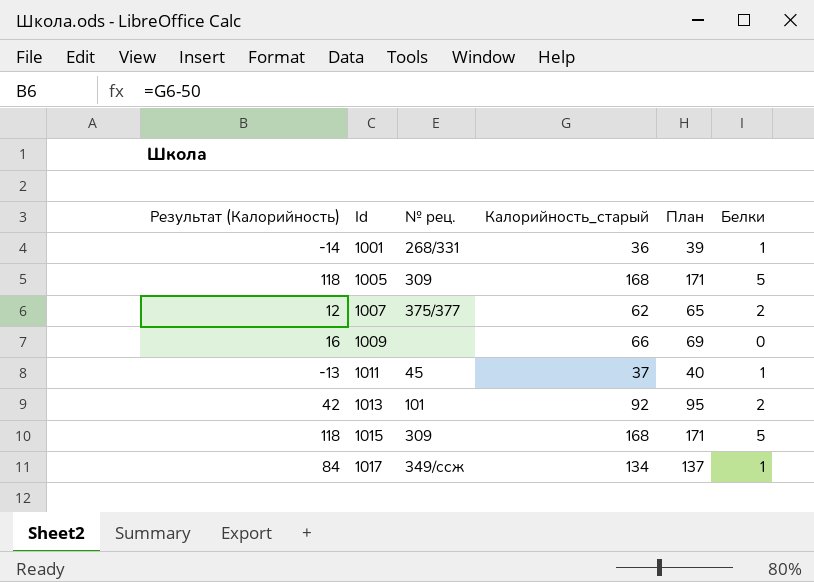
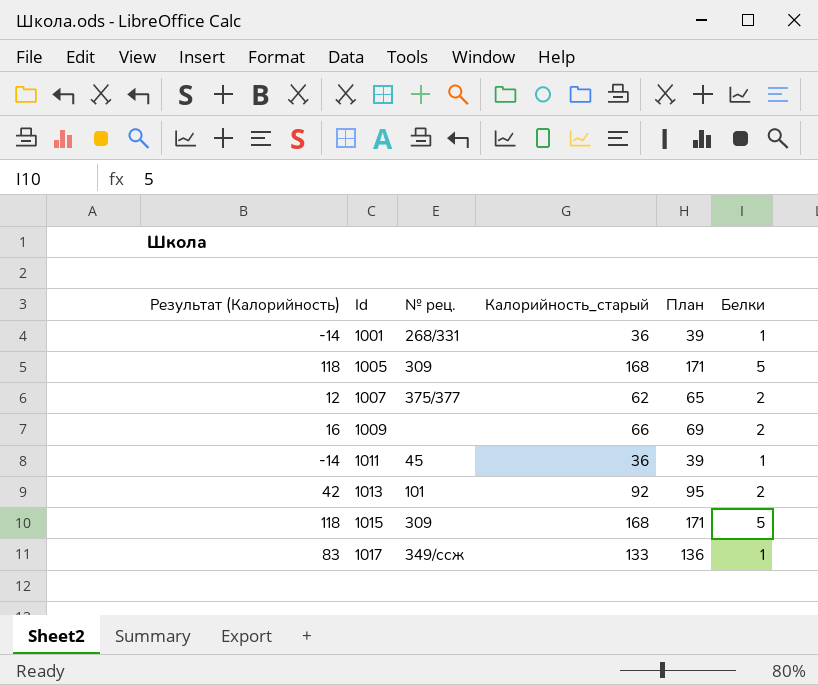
1009 | Белки: 0 -> 2
1011 | Результат (Калорийность): -13 -> -14
1011 | Калорийность_старый: 37 -> 36
1011 | План: 40 -> 39
1017 | Результат (Калорийность): 84 -> 83
1017 | Калорийность_старый: 134 -> 133
1017 | План: 137 -> 136

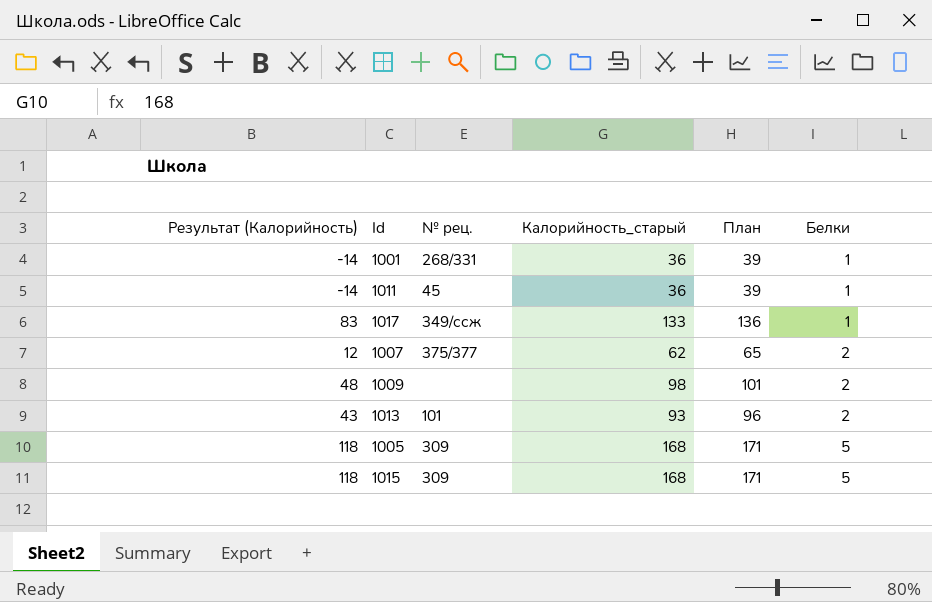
row order: Id ascending -> Белки ascending
1009 | Результат (Калорийность): 16 -> 48
1009 | Калорийность_старый: 66 -> 98
1009 | План: 69 -> 101
1013 | Результат (Калорийность): 42 -> 43
1013 | Калорийность_старый: 92 -> 93
1013 | План: 95 -> 96

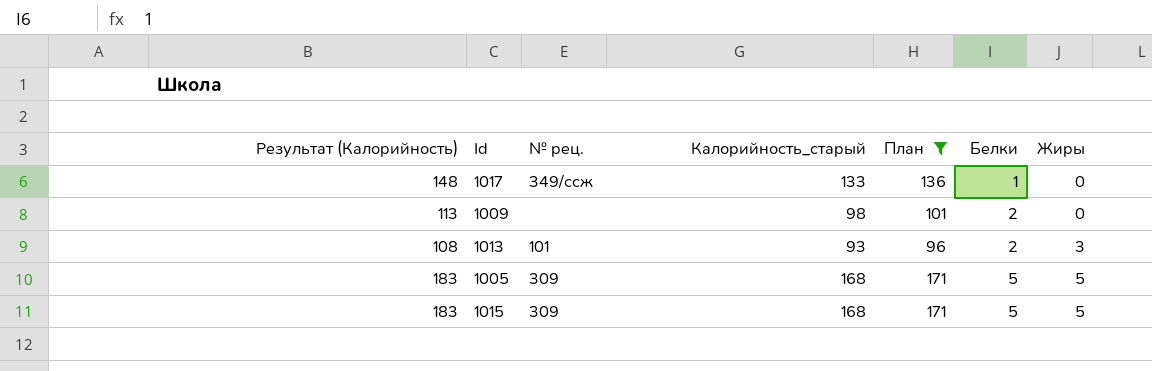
filter: none -> План >= 96
column Результат (Калорийность) | formula: [Калорийность_старый] - 50 -> [Калорийность_старый] + 15
column Жиры | position: none -> 7

